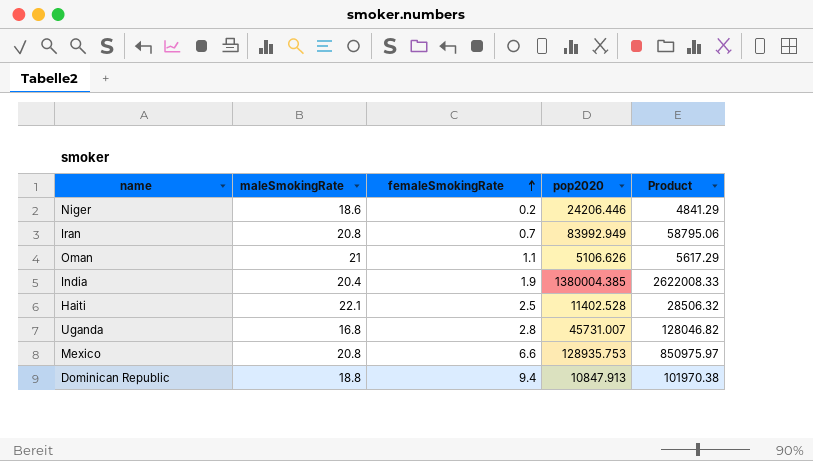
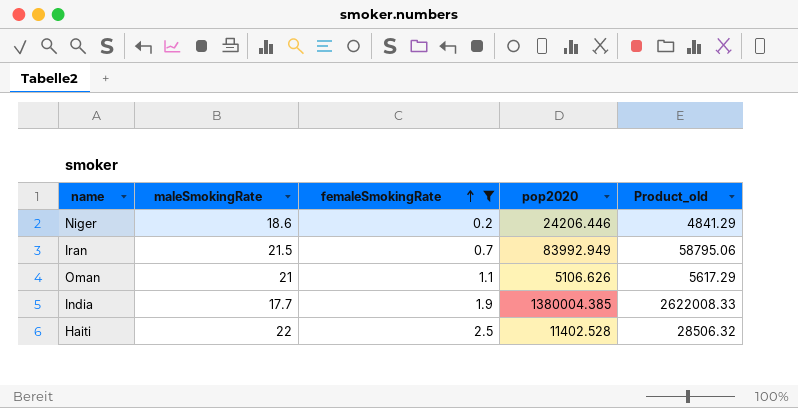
filter: none -> femaleSmokingRate <= 2.5
column name: Product -> Product_old
Iran | maleSmokingRate: 20.8 -> 21.5
India | maleSmokingRate: 20.4 -> 17.7
Haiti | maleSmokingRate: 22.1 -> 22

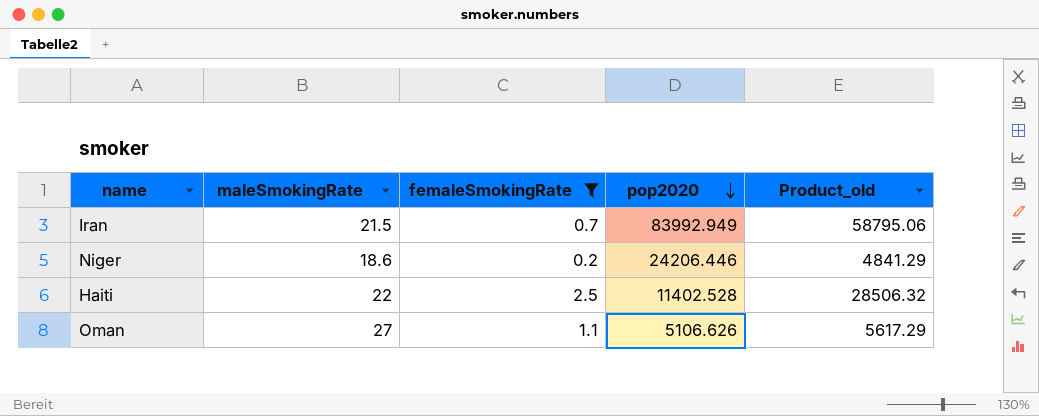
row order: femaleSmokingRate ascending -> pop2020 descending
row India: 17.7 | 1.9 | 1380004.385 | 2622008.33 -> none
Oman | maleSmokingRate: 21 -> 27

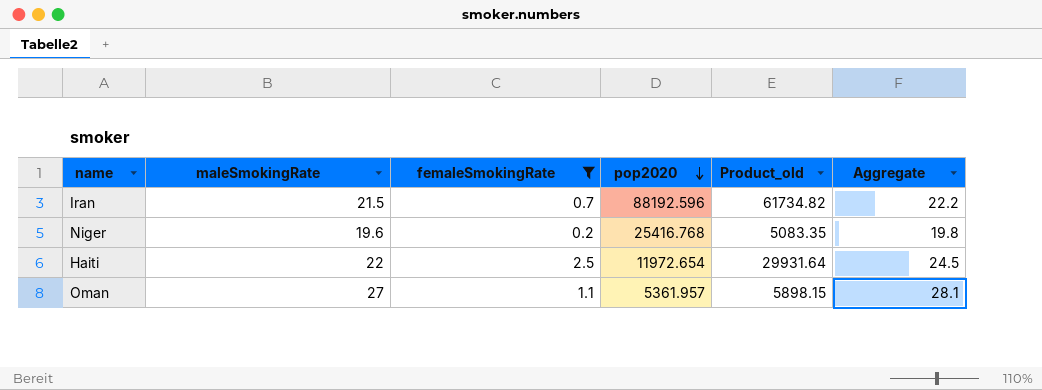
column Aggregate | formula: none -> [maleSmokingRate] + [femaleSmokingRate]
Iran | pop2020: 83992.949 -> 88192.596
Iran | Product_old: 58795.06 -> 61734.82
Niger | maleSmokingRate: 18.6 -> 19.6
Niger | pop2020: 24206.446 -> 25416.768
Niger | Product_old: 4841.29 -> 5083.35
Haiti | pop2020: 11402.528 -> 11972.654
Haiti | Product_old: 28506.32 -> 29931.64
Oman | pop2020: 5106.626 -> 5361.957
Oman | Product_old: 5617.29 -> 5898.15

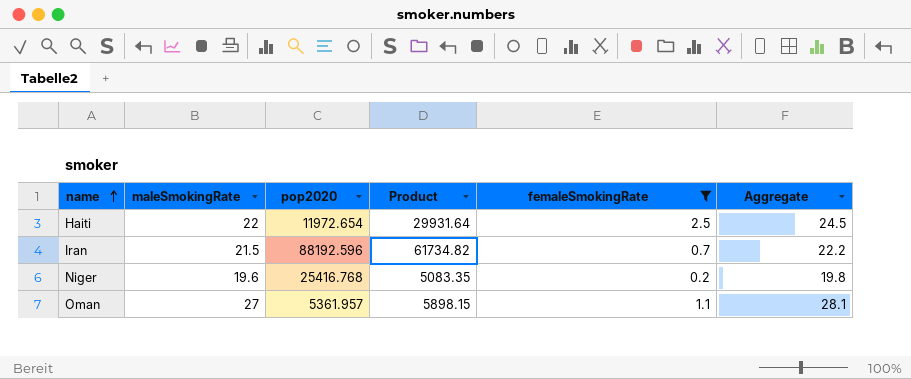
row order: pop2020 descending -> name ascending
column name: Product_old -> Product
column femaleSmokingRate | position: 3 -> 5

